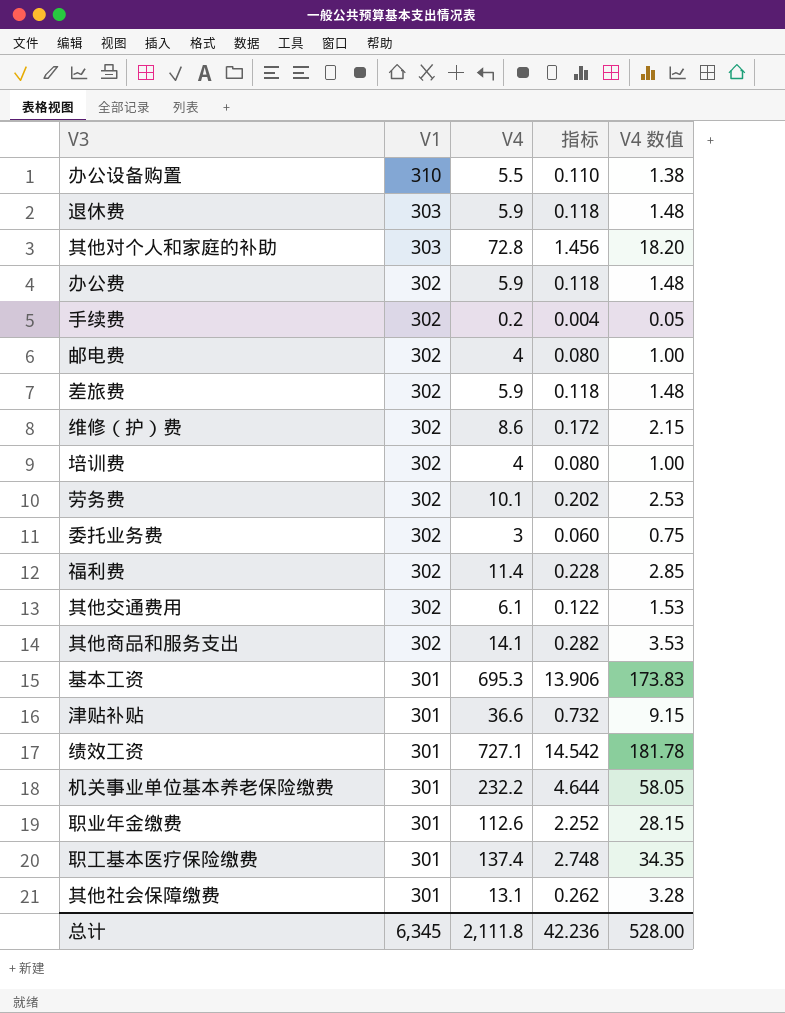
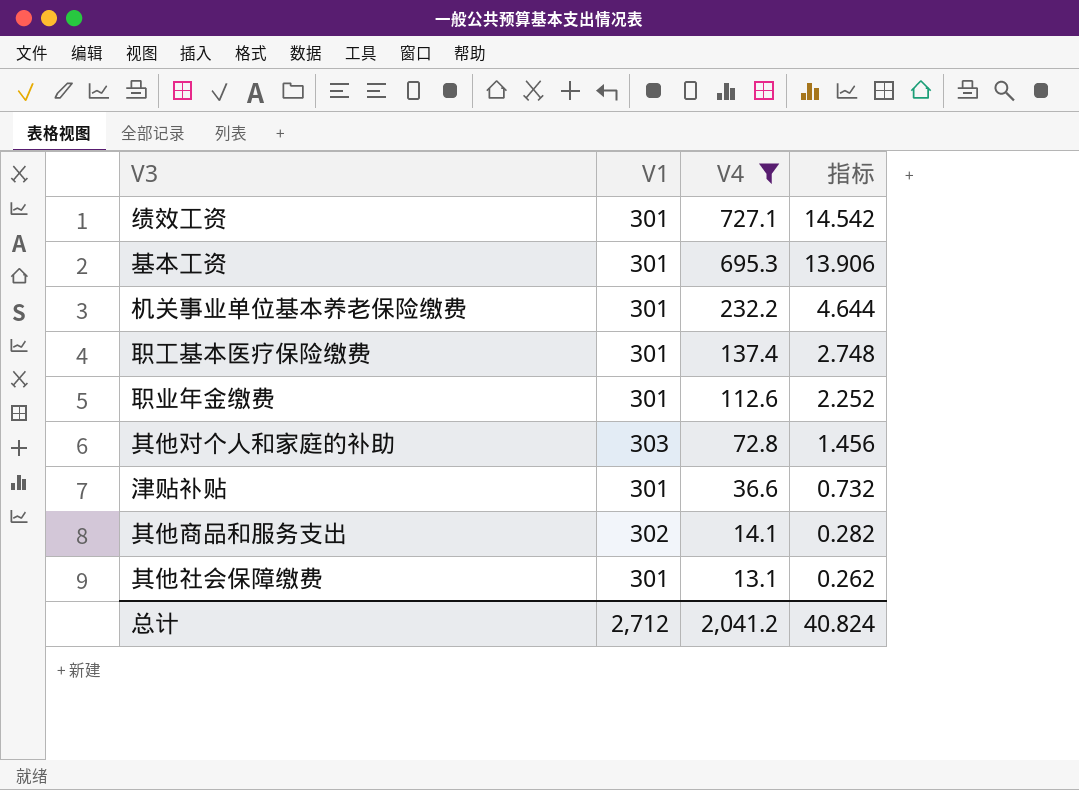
filter: none -> V4 >= 13.1
row order: V1 descending -> V4 descending
column V4 数值 | formula: [V4] * 0.25 -> none
总计 | V1: 6,345 -> 2,712
总计 | V4: 2,111.8 -> 2,041.2
总计 | 指标: 42.236 -> 40.824

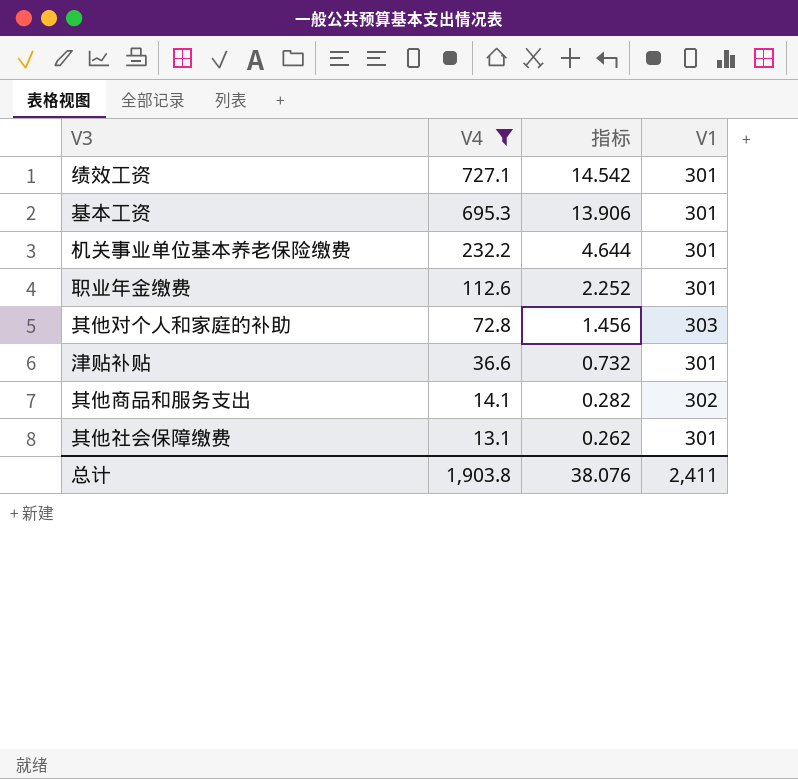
column V1 | position: 2 -> 4
row 职工基本医疗保险缴费: 301 | 137.4 | 2.748 -> none
总计 | V4: 2,041.2 -> 1,903.8
总计 | 指标: 40.824 -> 38.076
总计 | V1: 2,712 -> 2,411

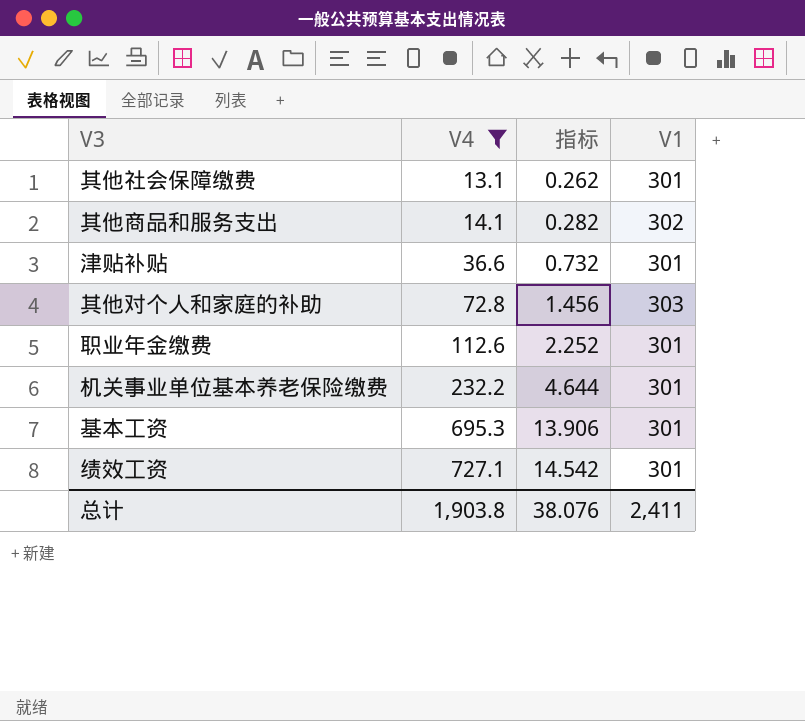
row order: V4 descending -> V4 ascending

